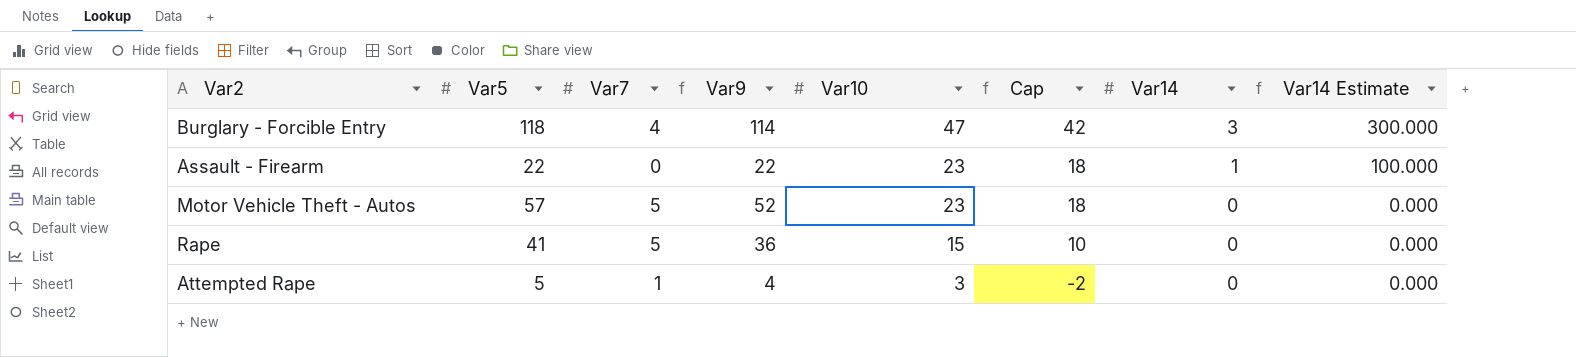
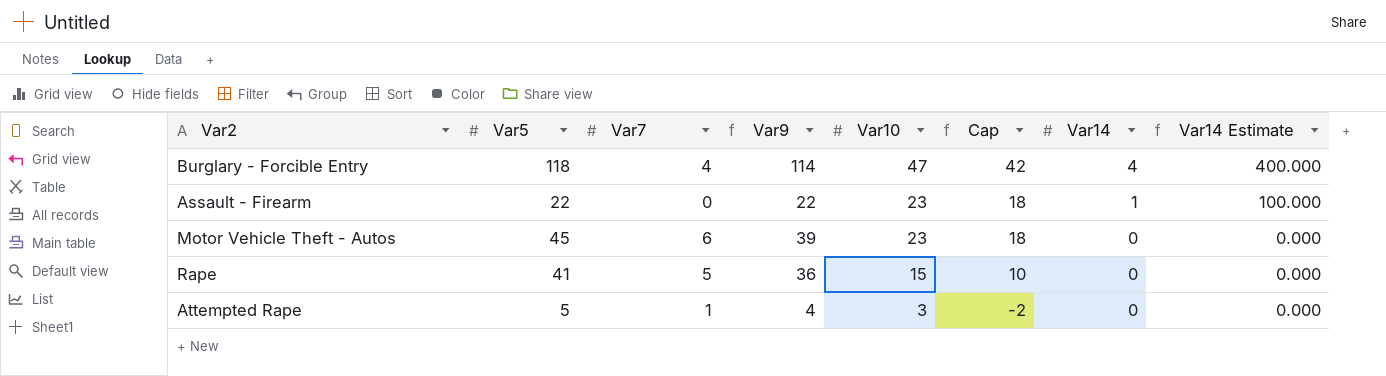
Burglary - Forcible Entry | Var14: 3 -> 4
Burglary - Forcible Entry | Var14 Estimate: 300.000 -> 400.000
Motor Vehicle Theft - Autos | Var5: 57 -> 45
Motor Vehicle Theft - Autos | Var7: 5 -> 6
Motor Vehicle Theft - Autos | Var9: 52 -> 39

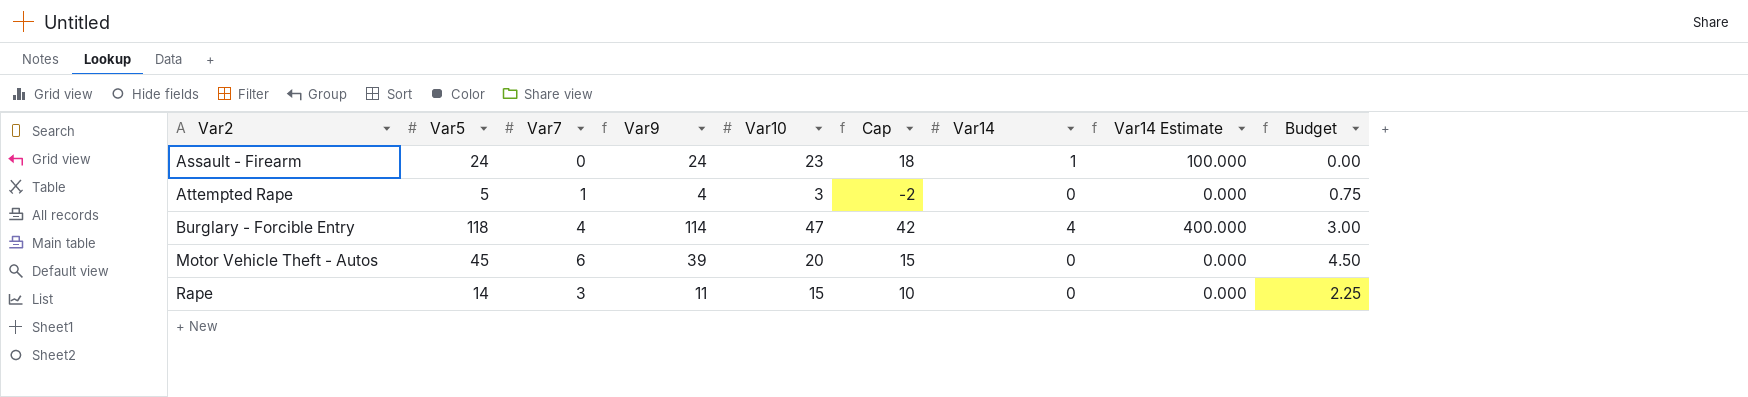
row order: Var10 descending -> Var2 ascending
column Budget | formula: none -> [Var7] * 0.75
Assault - Firearm | Var5: 22 -> 24
Assault - Firearm | Var9: 22 -> 24
Motor Vehicle Theft - Autos | Var10: 23 -> 20
Motor Vehicle Theft - Autos | Cap: 18 -> 15
Rape | Var5: 41 -> 14
Rape | Var7: 5 -> 3
Rape | Var9: 36 -> 11

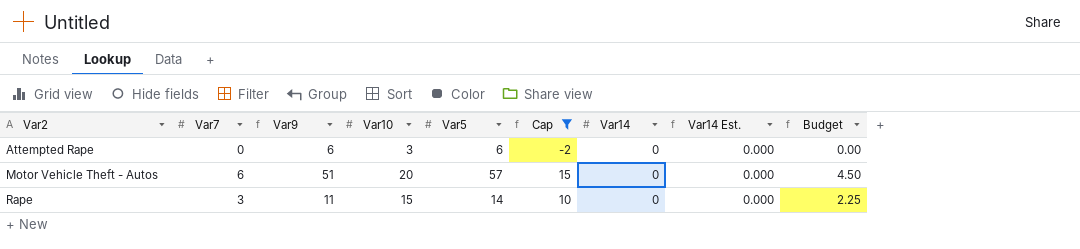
filter: none -> Cap <= 15
column Var5 | position: 2 -> 5
column name: Var14 Estimate -> Var14 Est.
Attempted Rape | Var7: 1 -> 0
Attempted Rape | Var9: 4 -> 6
Attempted Rape | Var5: 5 -> 6
Attempted Rape | Budget: 0.75 -> 0.00
Motor Vehicle Theft - Autos | Var9: 39 -> 51
Motor Vehicle Theft - Autos | Var5: 45 -> 57

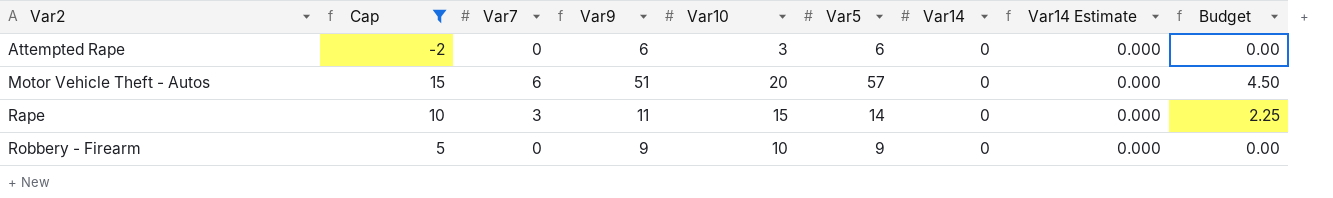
column Cap | position: 6 -> 2
column name: Var14 Est. -> Var14 Estimate
row Robbery - Firearm: none -> 5 | 0 | 9 | 10 | 9 | 0 | 0.000 | 0.00

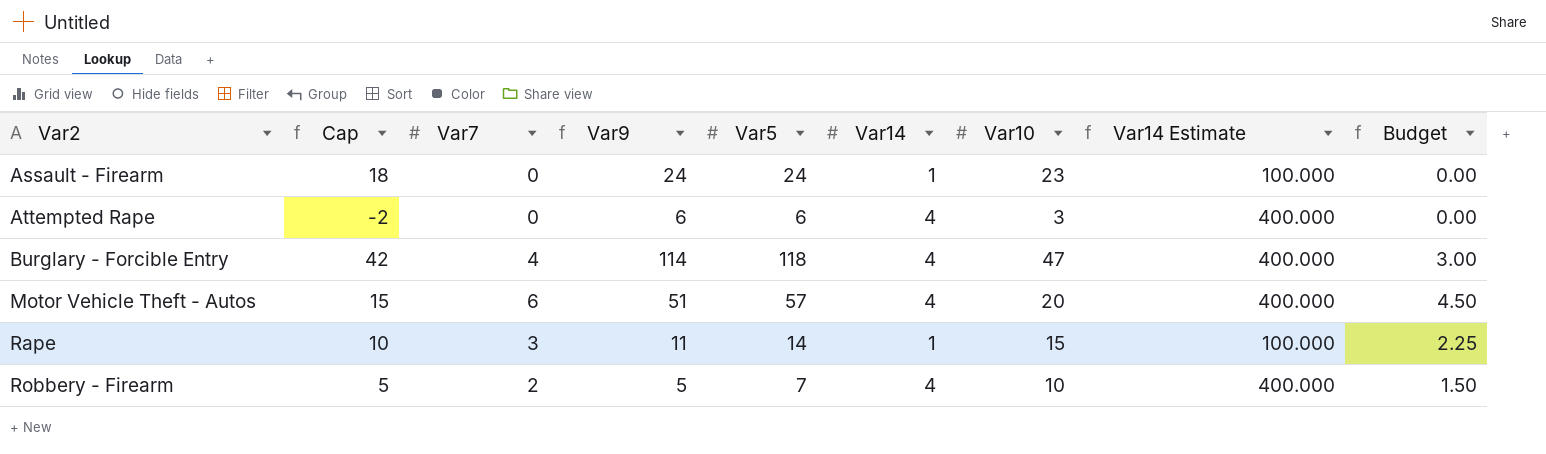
filter: Cap <= 15 -> none
column Var10 | position: 5 -> 7
Attempted Rape | Var14: 0 -> 4
Attempted Rape | Var14 Estimate: 0.000 -> 400.000
Motor Vehicle Theft - Autos | Var14: 0 -> 4
Motor Vehicle Theft - Autos | Var14 Estimate: 0.000 -> 400.000
Rape | Var14: 0 -> 1
Rape | Var14 Estimate: 0.000 -> 100.000
Robbery - Firearm | Var7: 0 -> 2
Robbery - Firearm | Var9: 9 -> 5
Robbery - Firearm | Var5: 9 -> 7
Robbery - Firearm | Var14: 0 -> 4
Robbery - Firearm | Var14 Estimate: 0.000 -> 400.000
Robbery - Firearm | Budget: 0.00 -> 1.50

